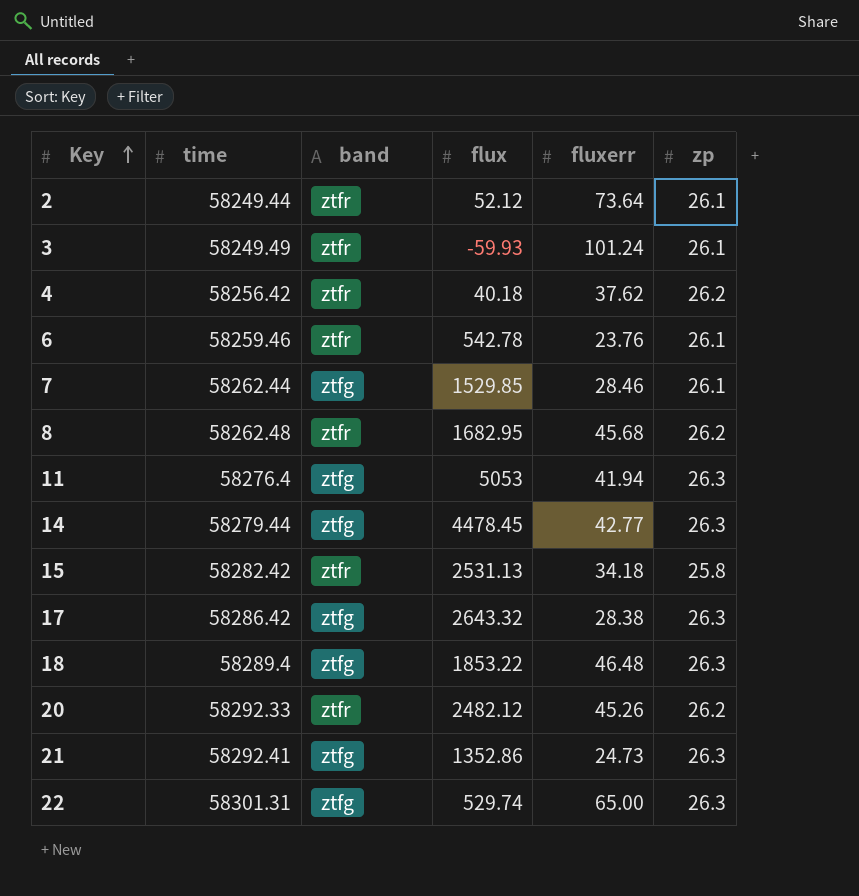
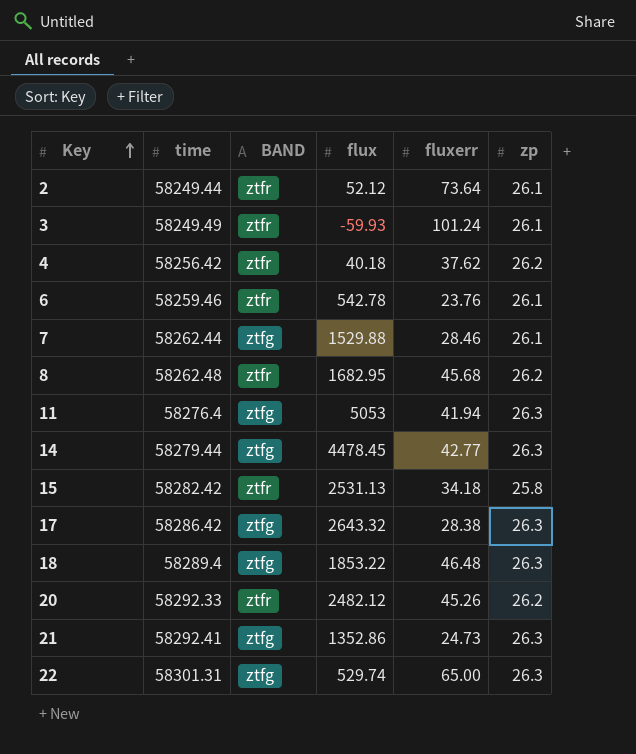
column name: band -> BAND
7 | flux: 1529.85 -> 1529.88

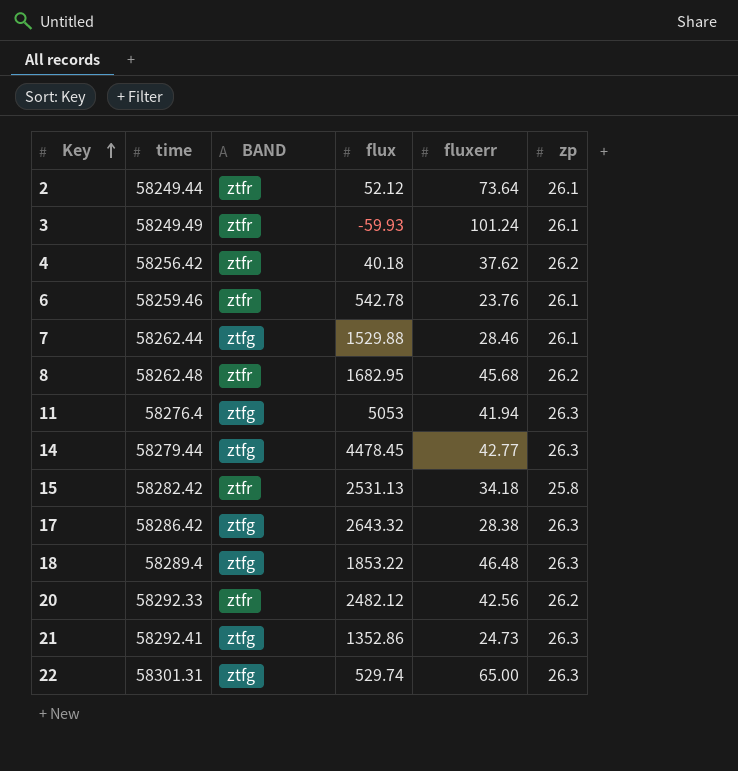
20 | fluxerr: 45.26 -> 42.56

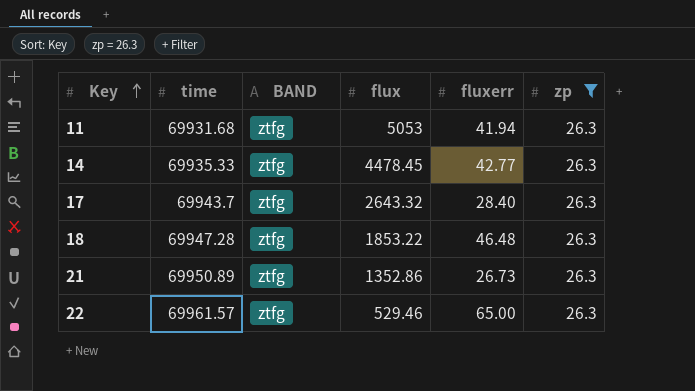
filter: none -> zp = 26.3
11 | time: 58276.4 -> 69931.68
14 | time: 58279.44 -> 69935.33
17 | time: 58286.42 -> 69943.7
17 | fluxerr: 28.38 -> 28.40
18 | time: 58289.4 -> 69947.28
21 | time: 58292.41 -> 69950.89
21 | fluxerr: 24.73 -> 26.73
22 | time: 58301.31 -> 69961.57
22 | flux: 529.74 -> 529.46

